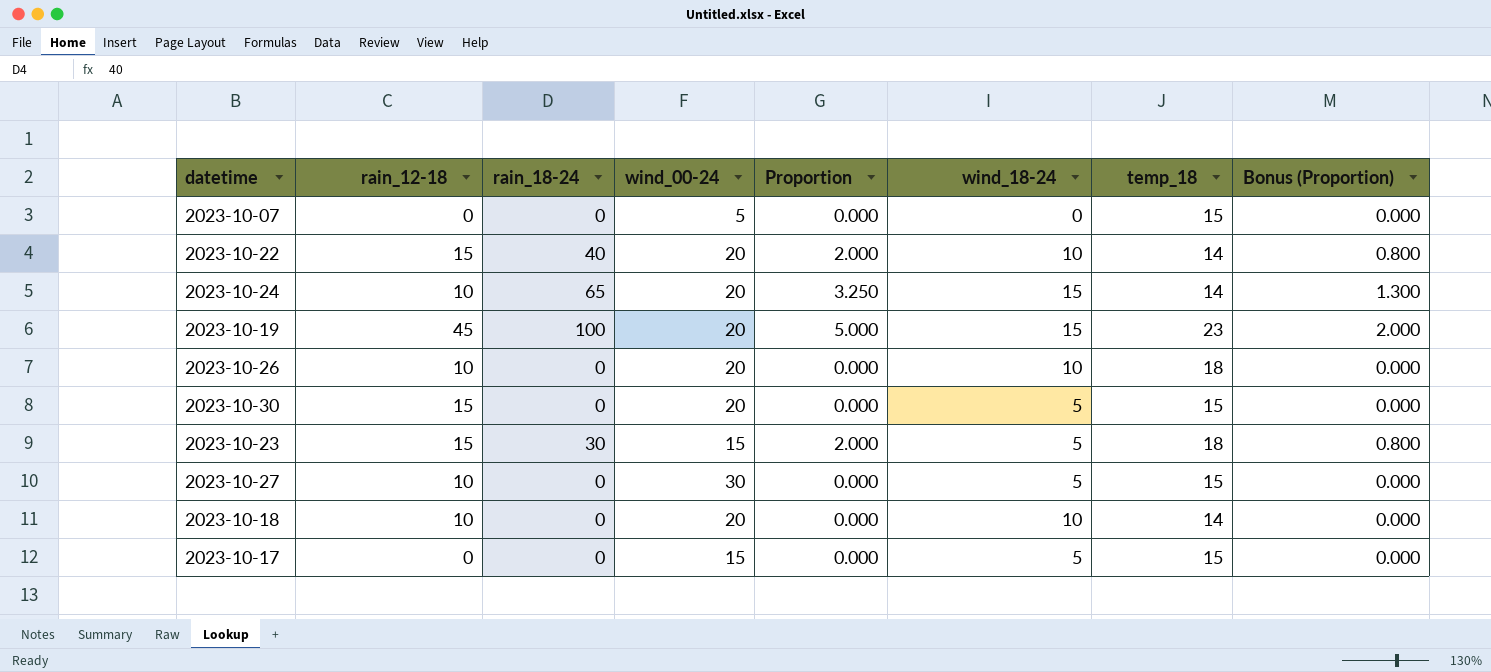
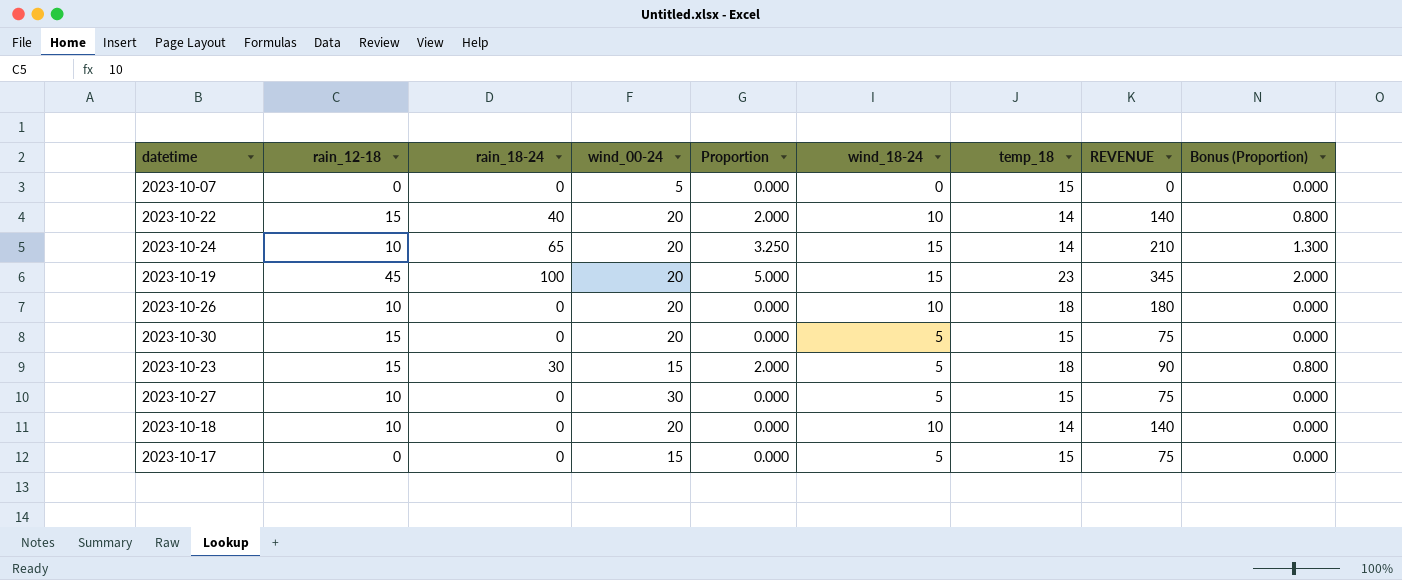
column REVENUE | formula: none -> [wind_18-24] * [temp_18]

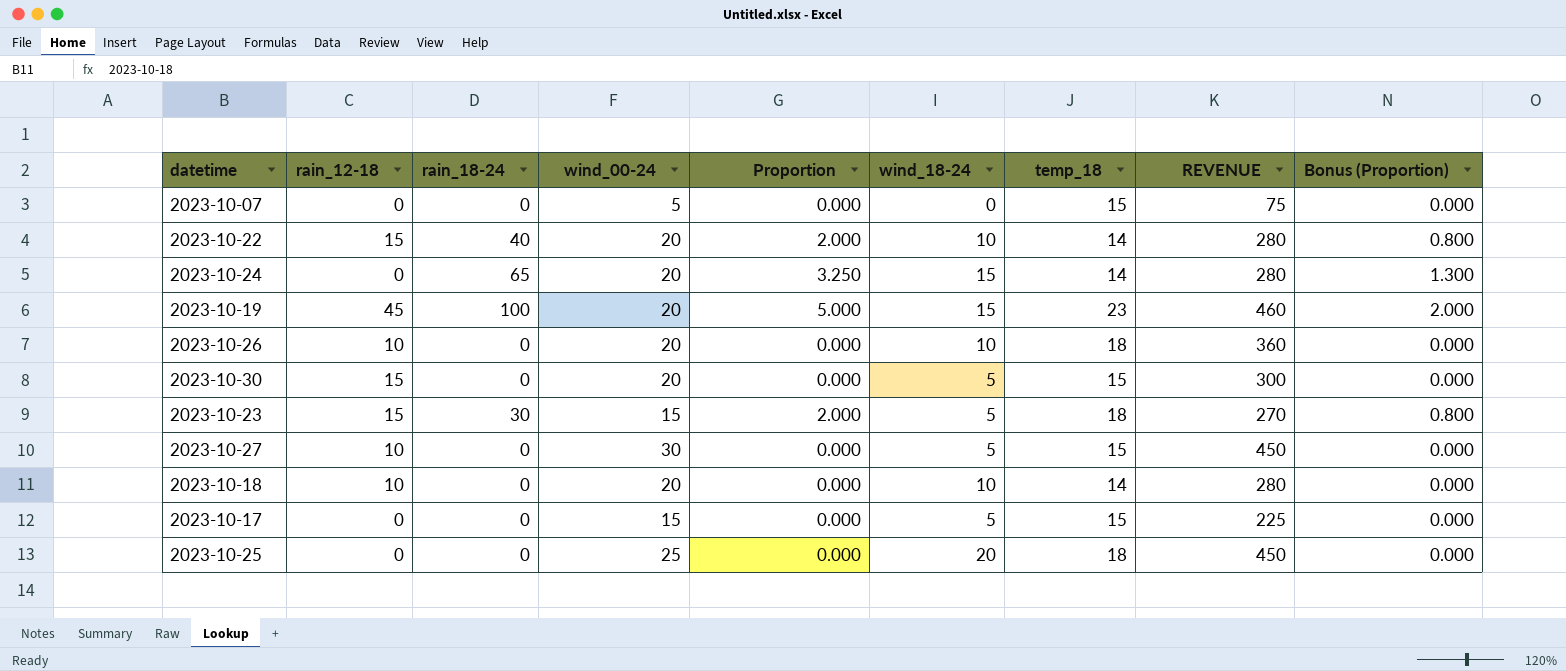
column REVENUE | formula: [wind_18-24] * [temp_18] -> [wind_00-24] * [temp_18]
2023-10-24 | rain_12-18: 10 -> 0
row 2023-10-25: none -> 0 | 0 | 25 | 0.000 | 20 | 18 | 450 | 0.000

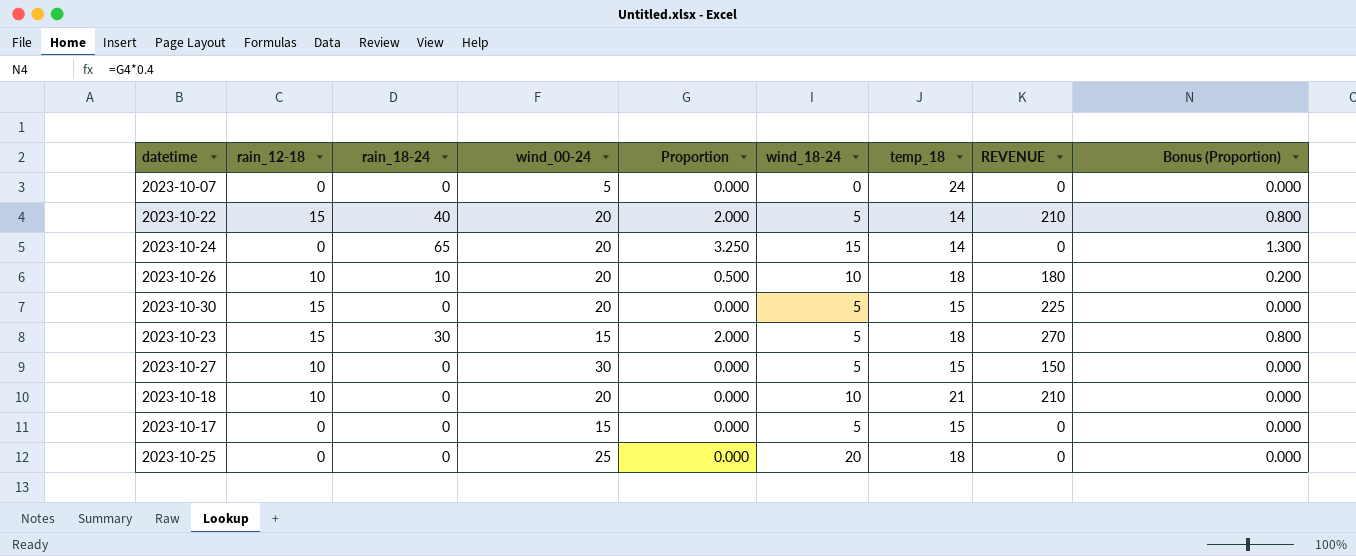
column REVENUE | formula: [wind_00-24] * [temp_18] -> [rain_12-18] * [temp_18]
row 2023-10-19: 45 | 100 | 20 | 5.000 | 15 | 23 | 460 | 2.000 -> none
2023-10-07 | temp_18: 15 -> 24
2023-10-22 | wind_18-24: 10 -> 5
2023-10-26 | rain_18-24: 0 -> 10
2023-10-26 | Proportion: 0.000 -> 0.500
2023-10-26 | Bonus (Proportion): 0.000 -> 0.200
2023-10-18 | temp_18: 14 -> 21

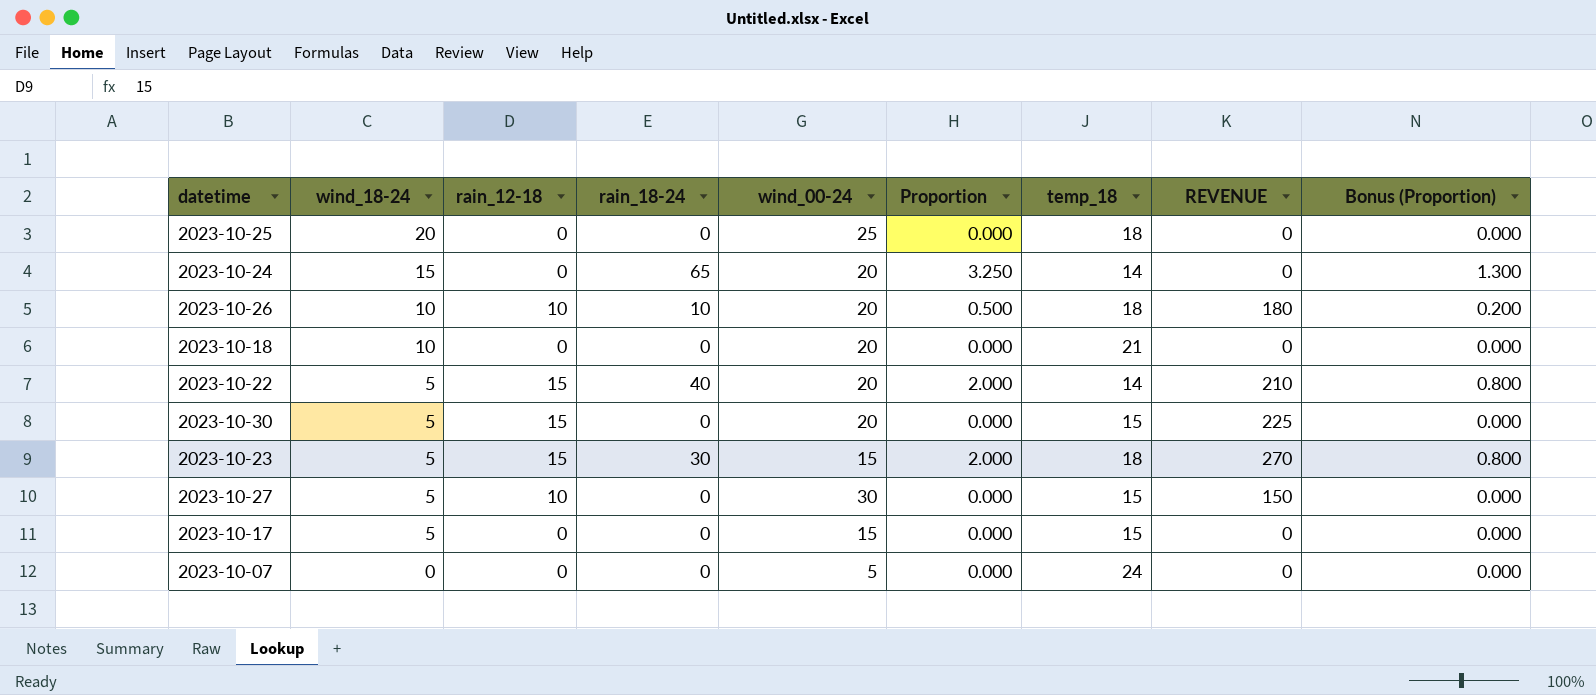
row order: none -> wind_18-24 descending
column wind_18-24 | position: 6 -> 2
2023-10-18 | rain_12-18: 10 -> 0
2023-10-18 | REVENUE: 210 -> 0

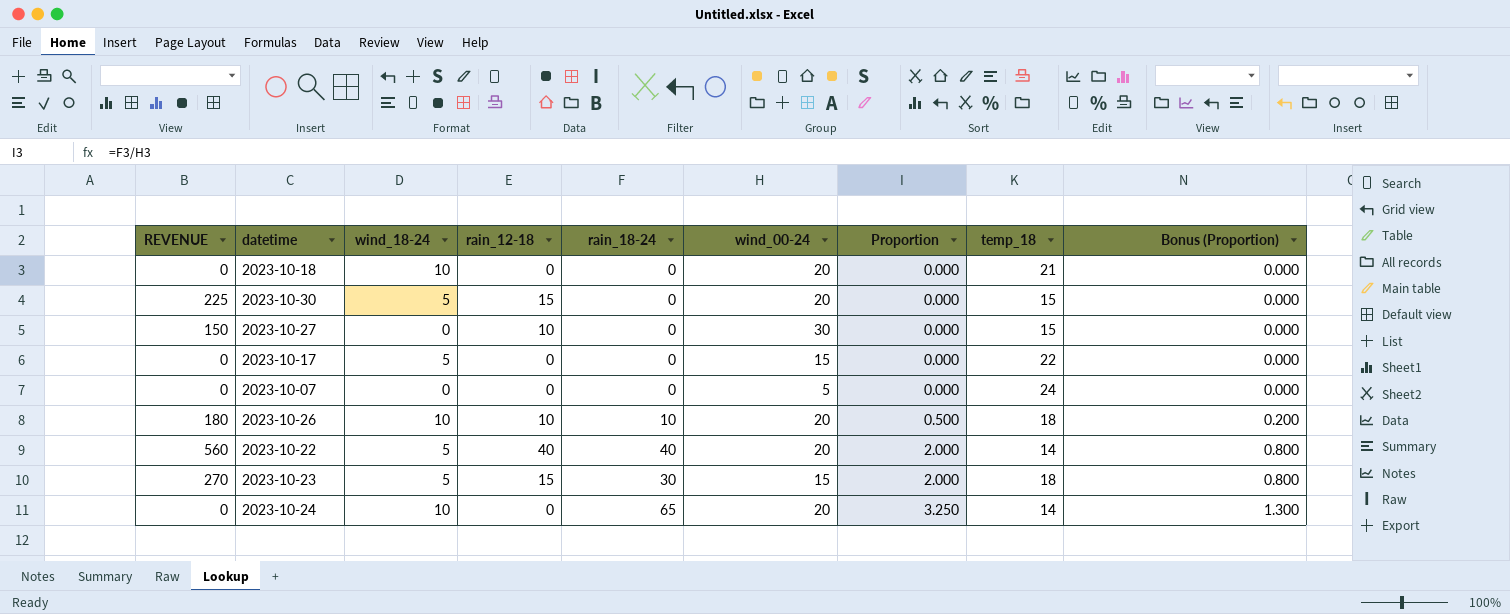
row order: wind_18-24 descending -> Proportion ascending
column REVENUE | position: 8 -> 1
row 2023-10-25: 20 | 0 | 0 | 25 | 0.000 | 18 | 0 | 0.000 -> none
2023-10-27 | wind_18-24: 5 -> 0
2023-10-17 | temp_18: 15 -> 22
2023-10-22 | REVENUE: 210 -> 560
2023-10-22 | rain_12-18: 15 -> 40
2023-10-24 | wind_18-24: 15 -> 10

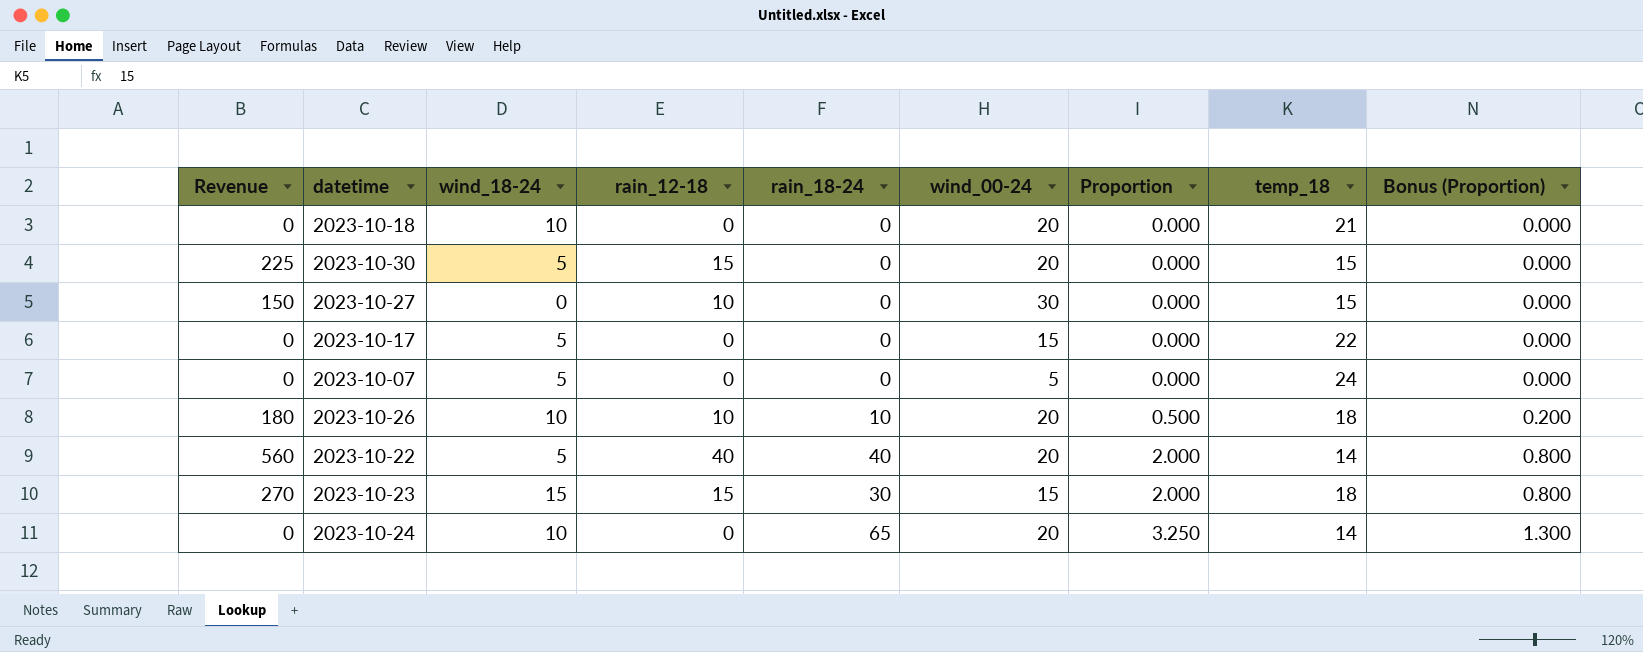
column name: REVENUE -> Revenue
2023-10-07 | wind_18-24: 0 -> 5
2023-10-23 | wind_18-24: 5 -> 15

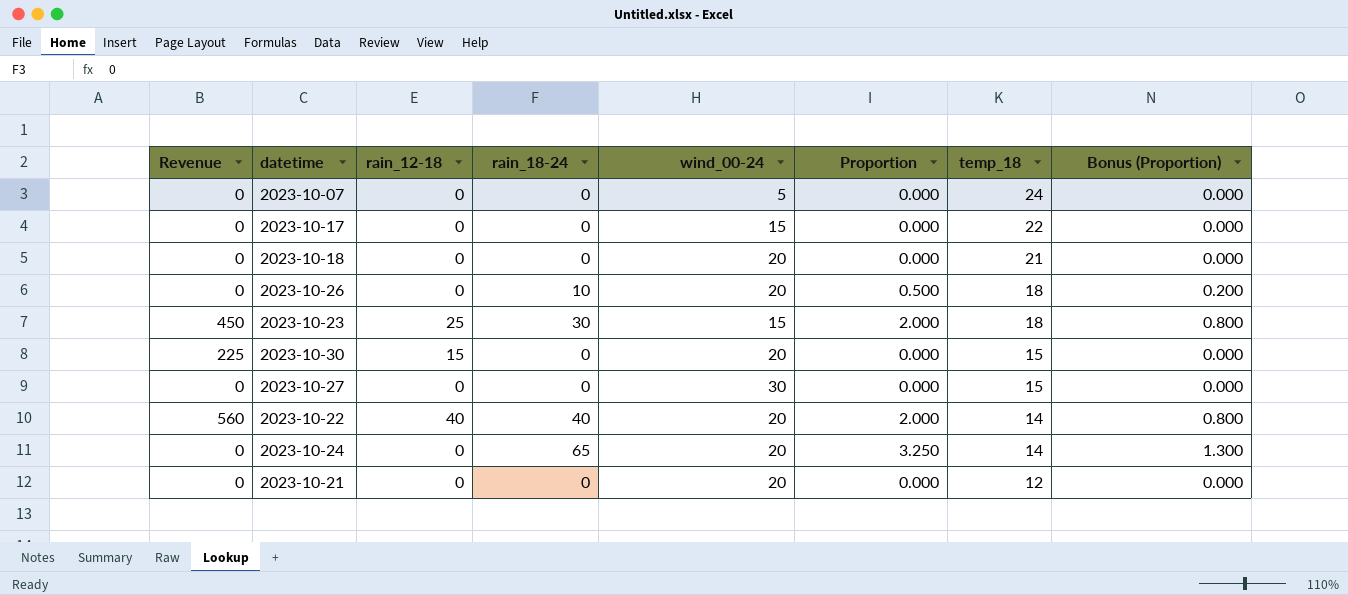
row order: Proportion ascending -> temp_18 descending
column wind_18-24 | position: 3 -> none
2023-10-26 | Revenue: 180 -> 0
2023-10-26 | rain_12-18: 10 -> 0
2023-10-23 | Revenue: 270 -> 450
2023-10-23 | rain_12-18: 15 -> 25
2023-10-27 | Revenue: 150 -> 0
2023-10-27 | rain_12-18: 10 -> 0
row 2023-10-21: none -> 0 | 0 | 0 | 20 | 0.000 | 12 | 0.000

